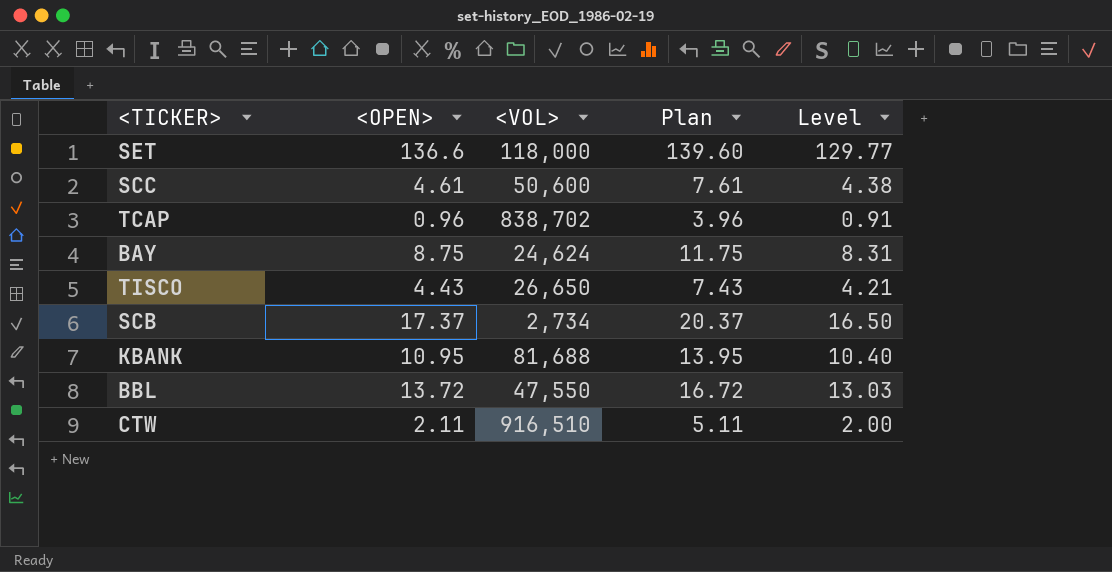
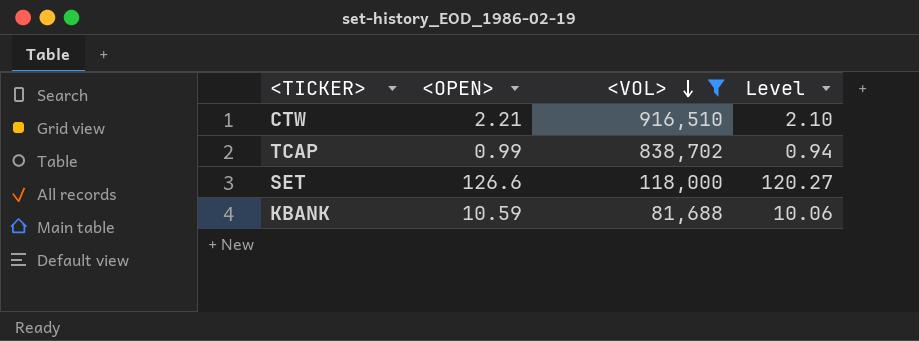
filter: none -> <VOL> >= 81,688
row order: none -> <VOL> descending
column Plan | formula: [<OPEN>] + 3 -> none
CTW | <OPEN>: 2.11 -> 2.21
CTW | Level: 2.00 -> 2.10
TCAP | <OPEN>: 0.96 -> 0.99
TCAP | Level: 0.91 -> 0.94
SET | <OPEN>: 136.6 -> 126.6
SET | Level: 129.77 -> 120.27
KBANK | <OPEN>: 10.95 -> 10.59
KBANK | Level: 10.40 -> 10.06

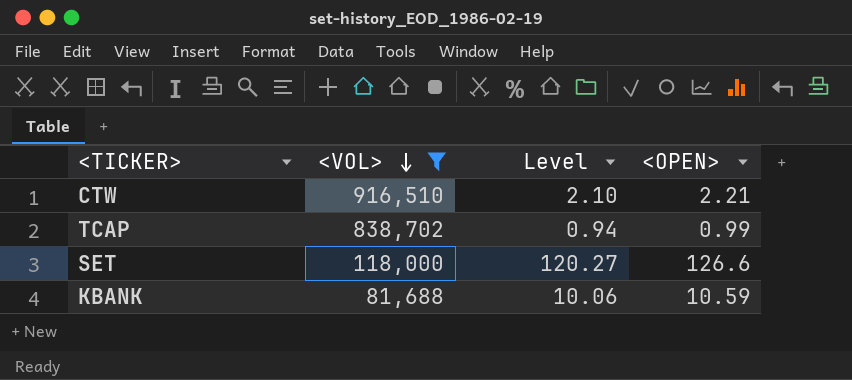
column <OPEN> | position: 2 -> 4

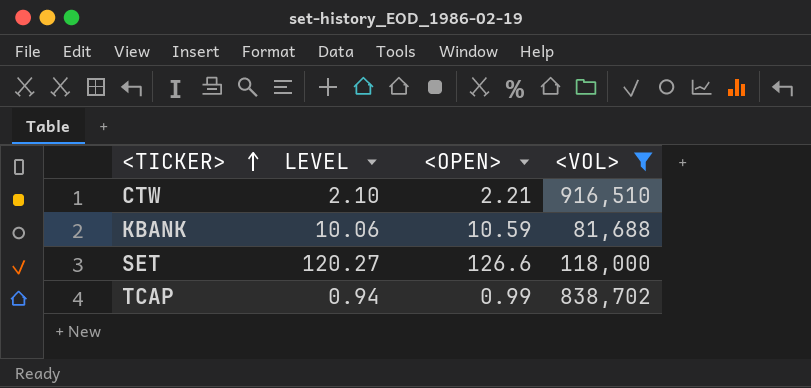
row order: <VOL> descending -> <TICKER> ascending
column name: Level -> LEVEL
column <VOL> | position: 2 -> 4

